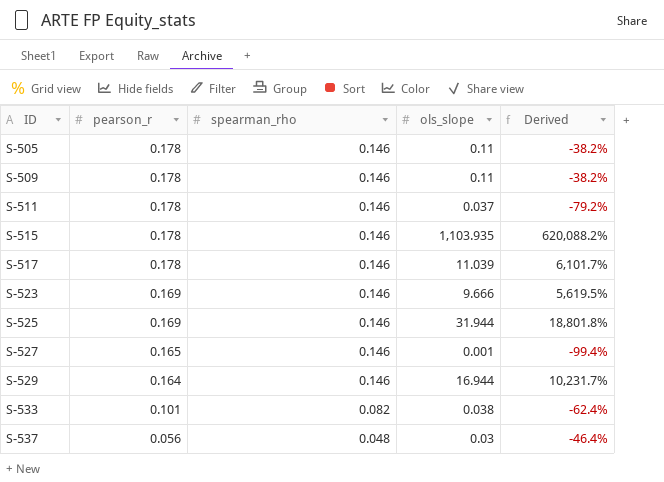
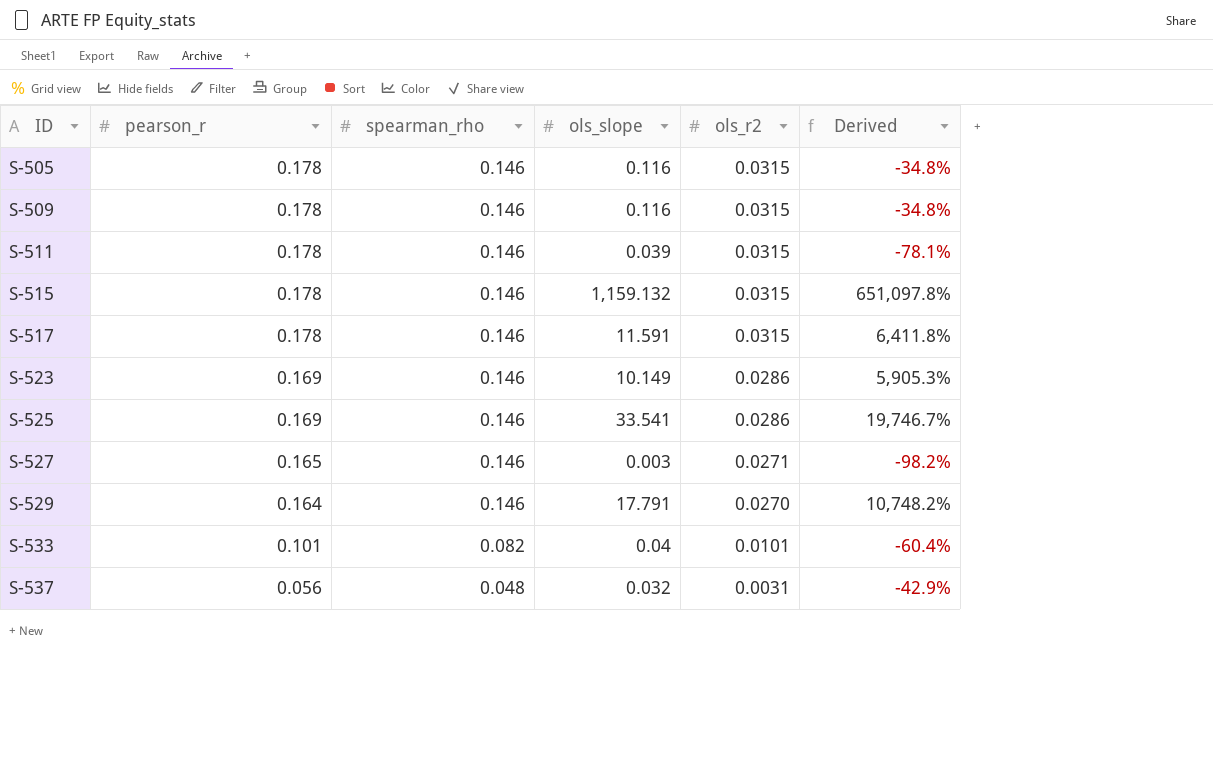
column ols_r2 | position: none -> 5
S-505 | ols_slope: 0.11 -> 0.116
S-505 | Derived: -38.2% -> -34.8%
S-509 | ols_slope: 0.11 -> 0.116
S-509 | Derived: -38.2% -> -34.8%
S-511 | ols_slope: 0.037 -> 0.039
S-511 | Derived: -79.2% -> -78.1%
S-515 | ols_slope: 1,103.935 -> 1,159.132
S-515 | Derived: 620,088.2% -> 651,097.8%
S-517 | ols_slope: 11.039 -> 11.591
S-517 | Derived: 6,101.7% -> 6,411.8%
S-523 | ols_slope: 9.666 -> 10.149
S-523 | Derived: 5,619.5% -> 5,905.3%
S-525 | ols_slope: 31.944 -> 33.541
S-525 | Derived: 18,801.8% -> 19,746.7%
S-527 | ols_slope: 0.001 -> 0.003
S-527 | Derived: -99.4% -> -98.2%
S-529 | ols_slope: 16.944 -> 17.791
S-529 | Derived: 10,231.7% -> 10,748.2%
S-533 | ols_slope: 0.038 -> 0.04
S-533 | Derived: -62.4% -> -60.4%
S-537 | ols_slope: 0.03 -> 0.032
S-537 | Derived: -46.4% -> -42.9%

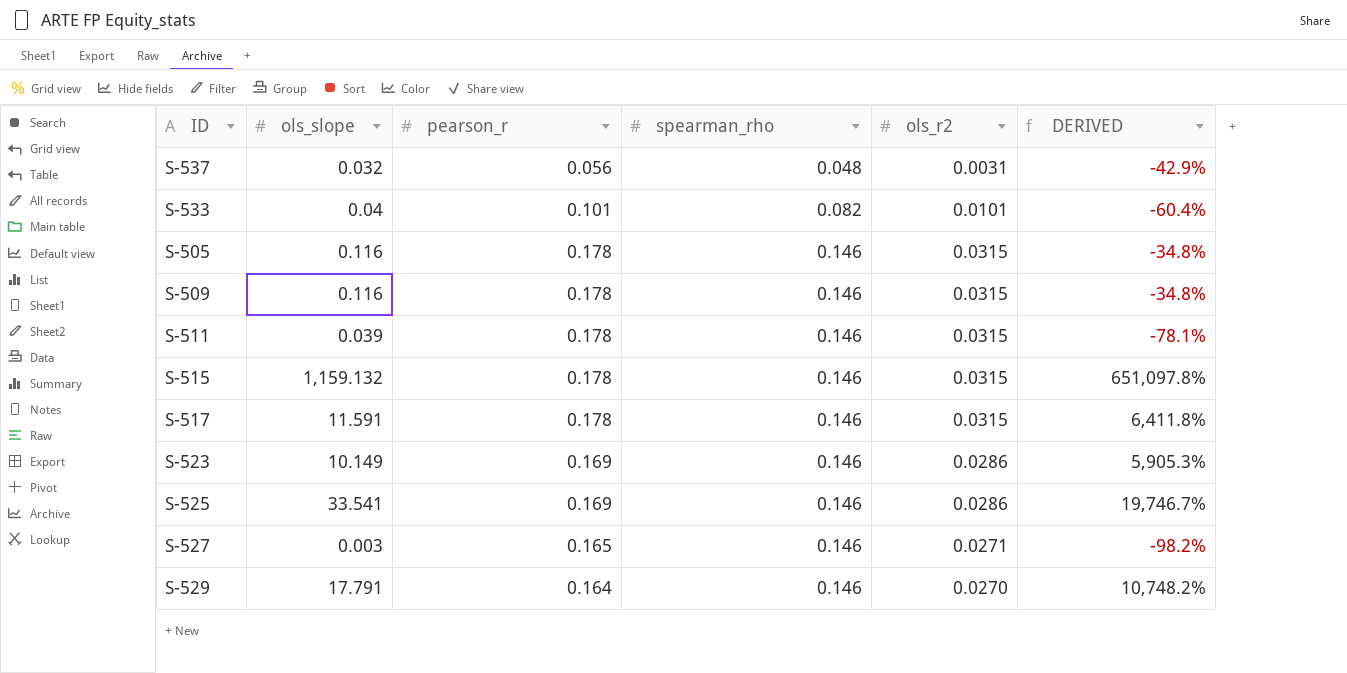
row order: ID ascending -> spearman_rho ascending
column ols_slope | position: 4 -> 2
column name: Derived -> DERIVED

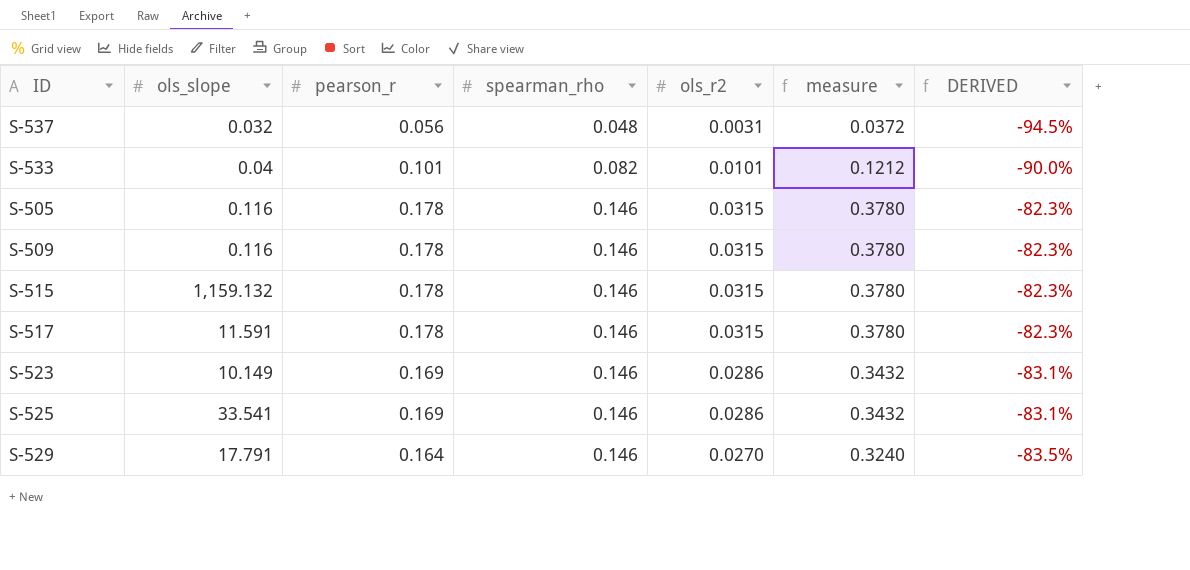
column measure | formula: none -> [ols_r2] * 12
column DERIVED | formula: ([ols_slope] - [pearson_r]) / [pearson_r] -> ([ols_r2] - [pearson_r]) / [pearson_r]
row S-511: 0.039 | 0.178 | 0.146 | 0.0315 | -78.1% -> none
row S-527: 0.003 | 0.165 | 0.146 | 0.0271 | -98.2% -> none

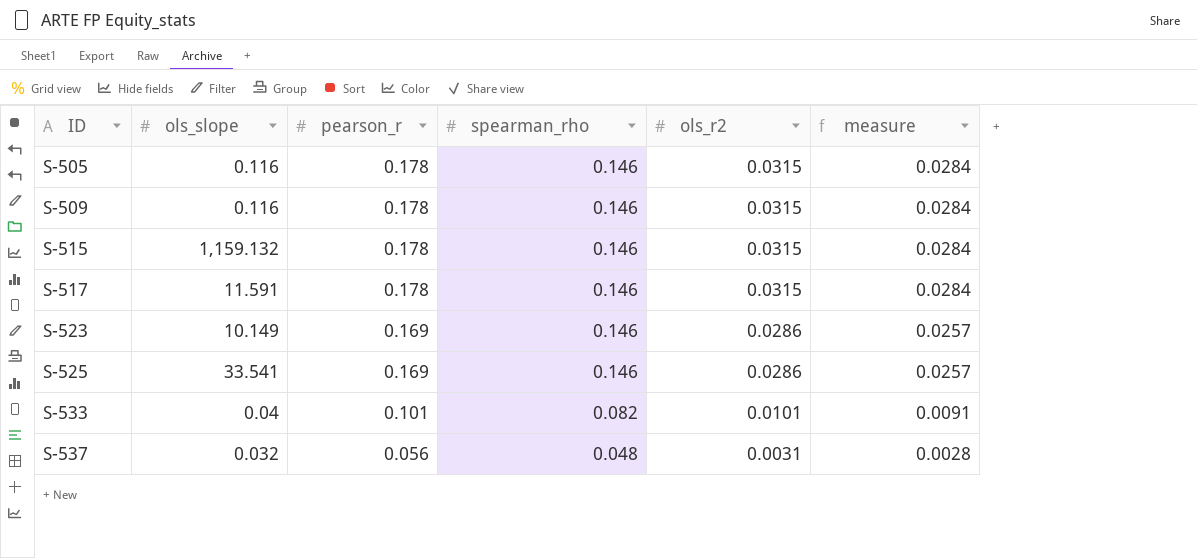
row order: spearman_rho ascending -> ID ascending
column DERIVED | formula: ([ols_r2] - [pearson_r]) / [pearson_r] -> none
column measure | formula: [ols_r2] * 12 -> [ols_r2] * 0.9
row S-529: 17.791 | 0.164 | 0.146 | 0.0270 | 0.3240 | -83.5% -> none

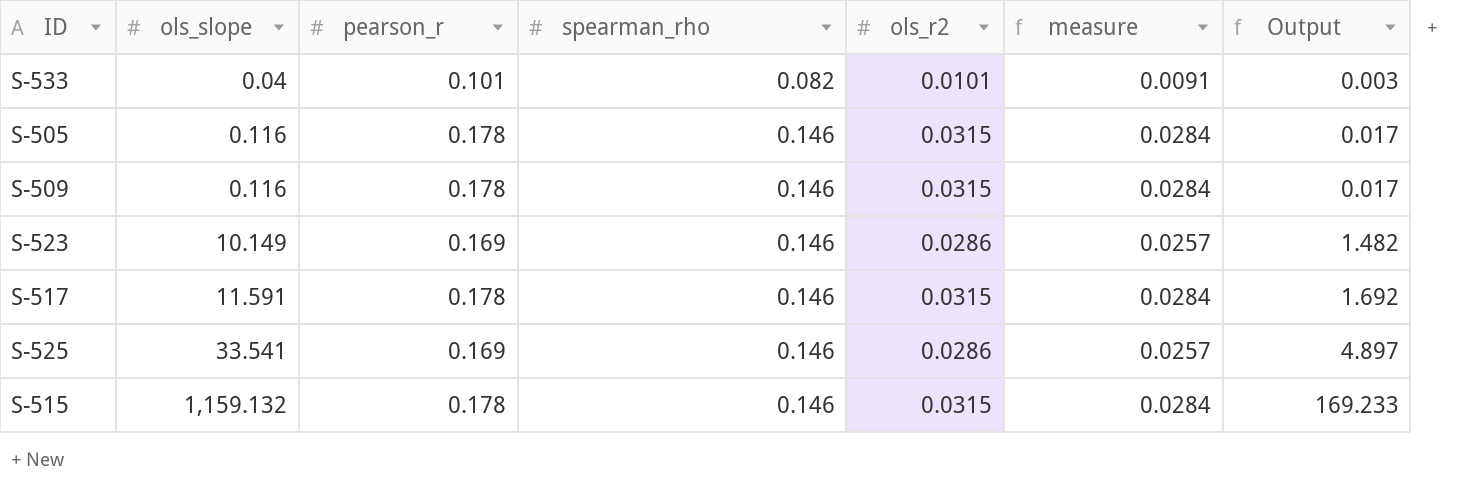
row order: ID ascending -> ols_slope ascending
column Output | formula: none -> [ols_slope] * [spearman_rho]
row S-537: 0.032 | 0.056 | 0.048 | 0.0031 | 0.0028 -> none

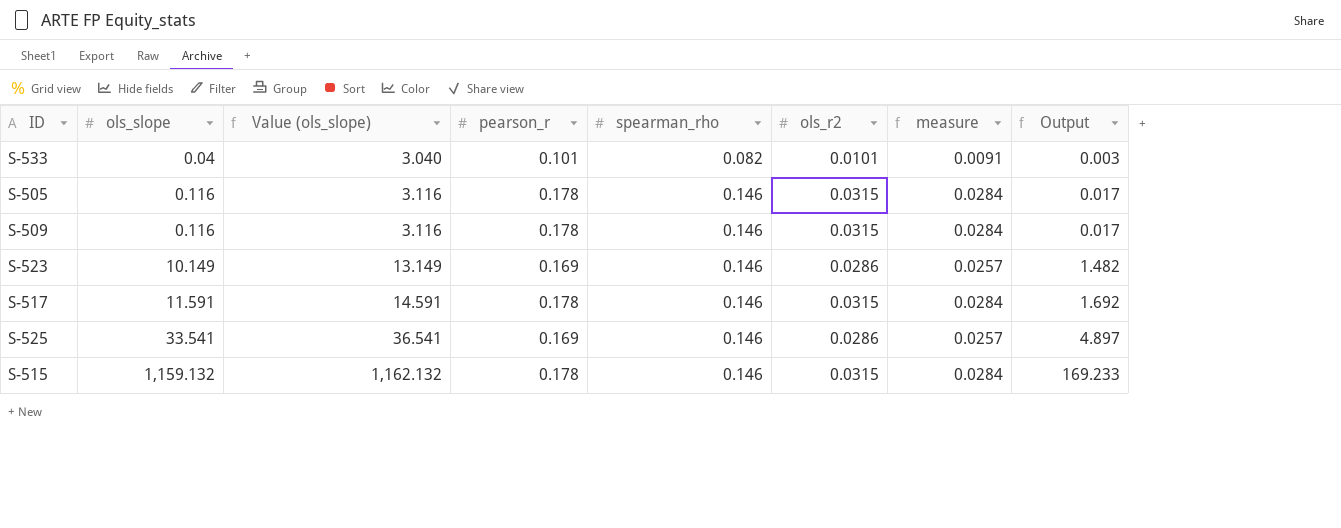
column Value (ols_slope) | formula: none -> [ols_slope] + 3

